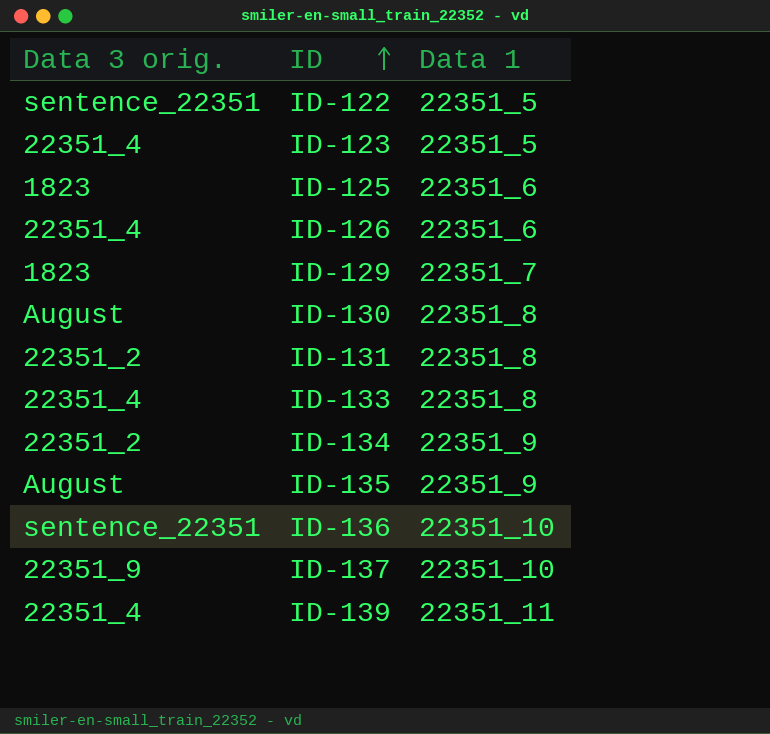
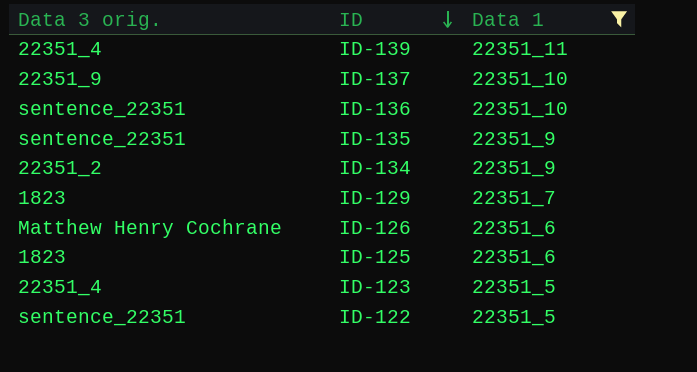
filter: none -> Data 1 != 22351_8
row order: ID ascending -> ID descending
ID-135 | Data 3 orig.: August -> sentence_22351
ID-126 | Data 3 orig.: 22351_4 -> Matthew Henry Cochrane

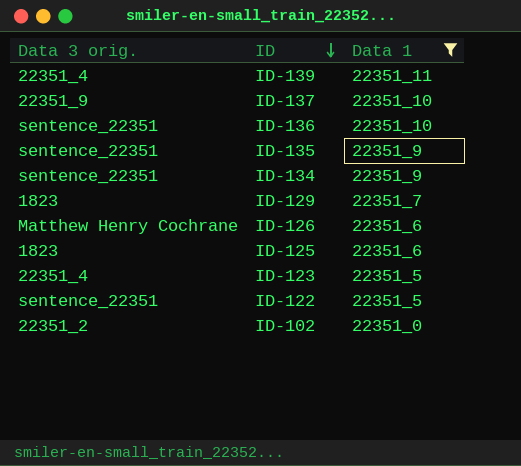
ID-134 | Data 3 orig.: 22351_2 -> sentence_22351
row ID-102: none -> 22351_2 | 22351_0

